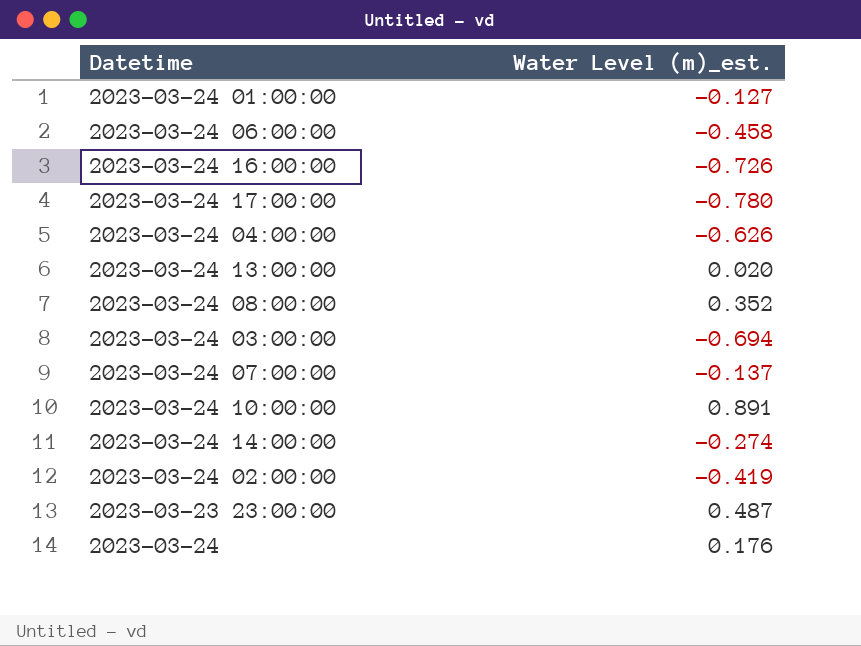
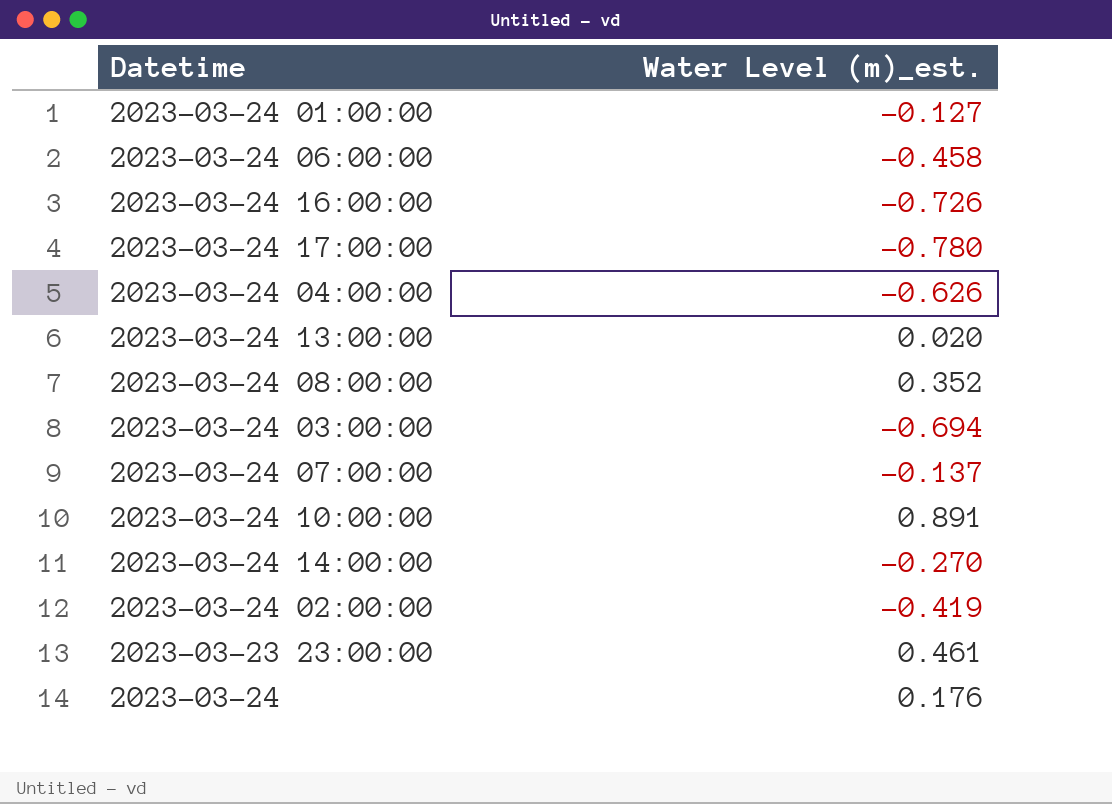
2023-03-24 14:00:00 | Water Level (m)_est.: -0.274 -> -0.270
2023-03-23 23:00:00 | Water Level (m)_est.: 0.487 -> 0.461

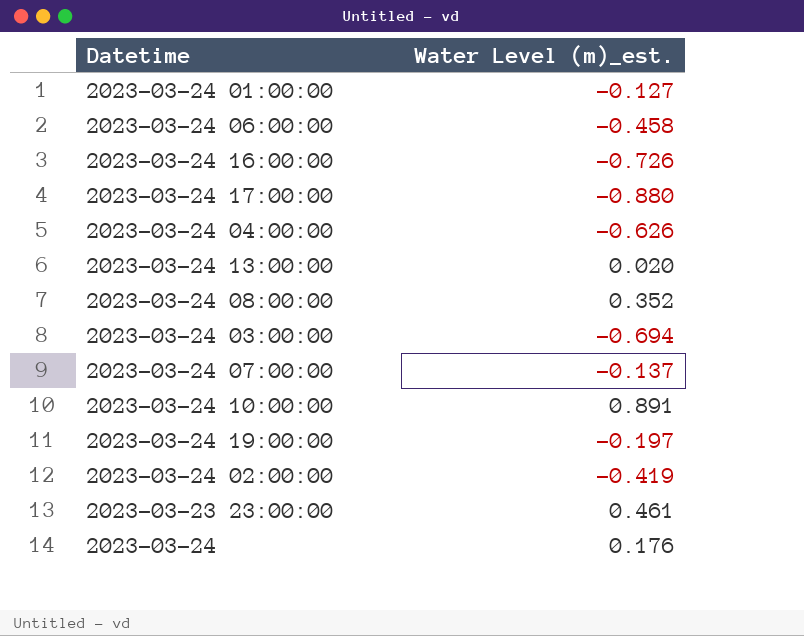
row 2023-03-24 14:00:00: -0.270 -> none
2023-03-24 17:00:00 | Water Level (m)_est.: -0.780 -> -0.880
row 2023-03-24 19:00:00: none -> -0.197

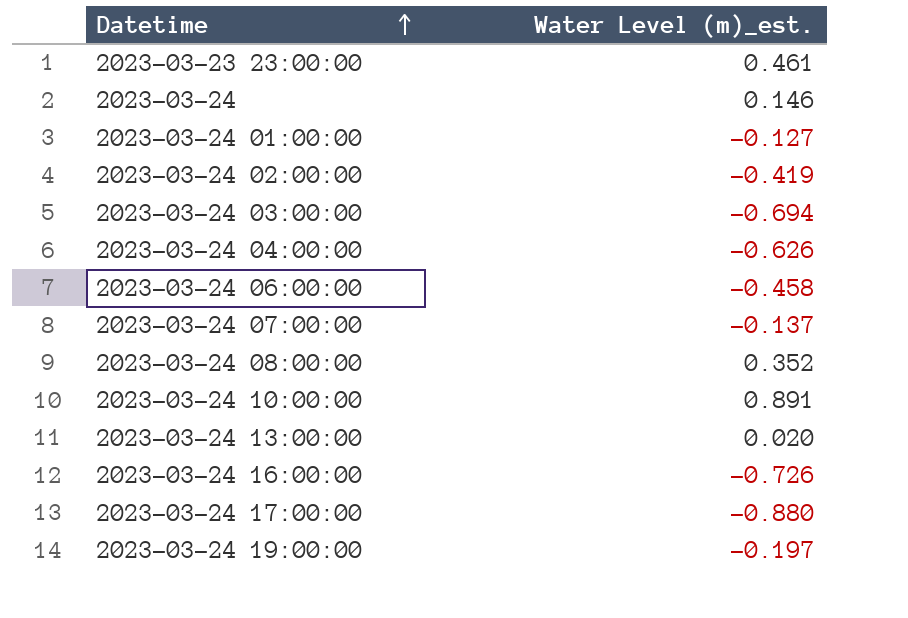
row order: none -> Datetime ascending
2023-03-24 | Water Level (m)_est.: 0.176 -> 0.146

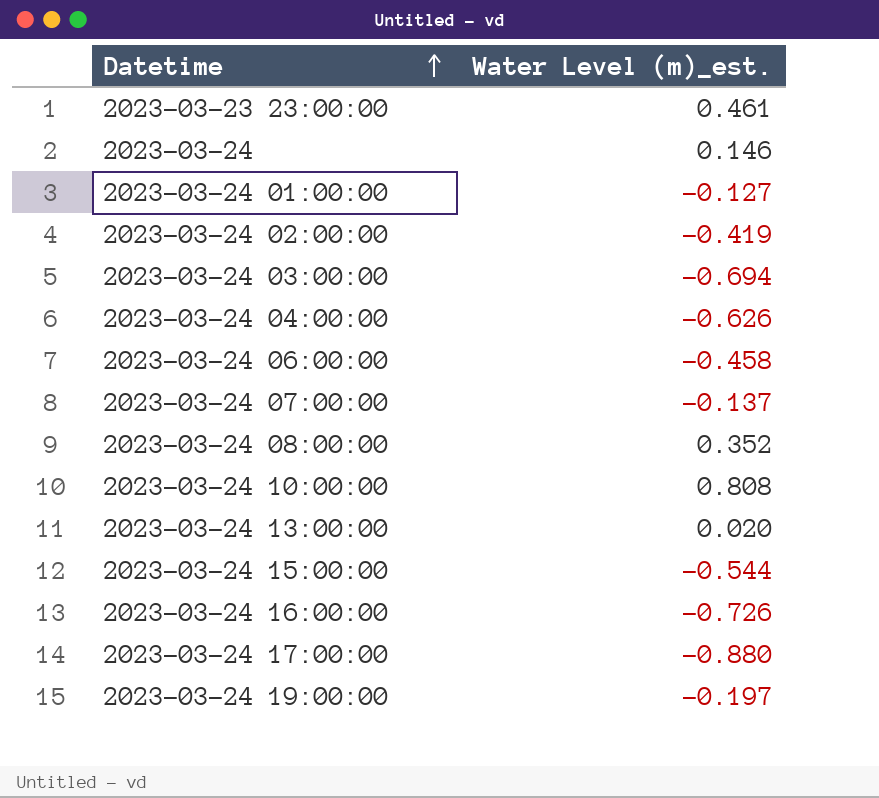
2023-03-24 10:00:00 | Water Level (m)_est.: 0.891 -> 0.808
row 2023-03-24 15:00:00: none -> -0.544

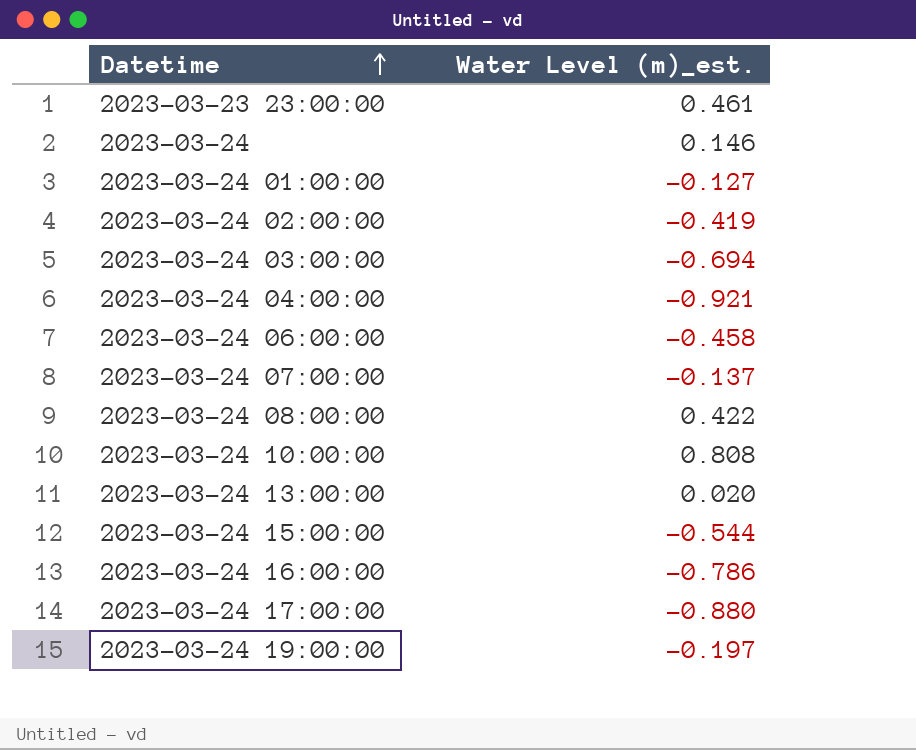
2023-03-24 04:00:00 | Water Level (m)_est.: -0.626 -> -0.921
2023-03-24 08:00:00 | Water Level (m)_est.: 0.352 -> 0.422
2023-03-24 16:00:00 | Water Level (m)_est.: -0.726 -> -0.786

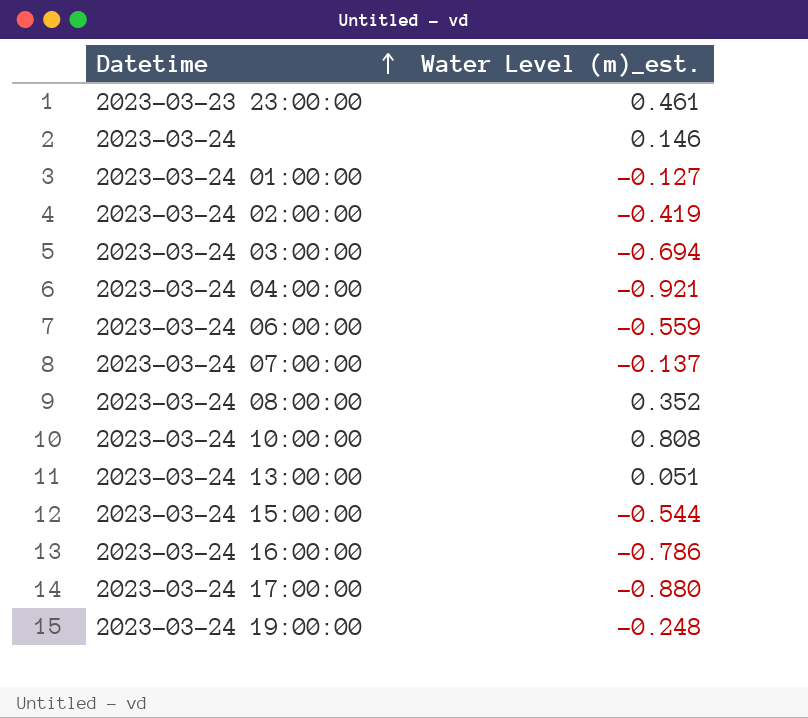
2023-03-24 06:00:00 | Water Level (m)_est.: -0.458 -> -0.559
2023-03-24 08:00:00 | Water Level (m)_est.: 0.422 -> 0.352
2023-03-24 13:00:00 | Water Level (m)_est.: 0.020 -> 0.051
2023-03-24 19:00:00 | Water Level (m)_est.: -0.197 -> -0.248

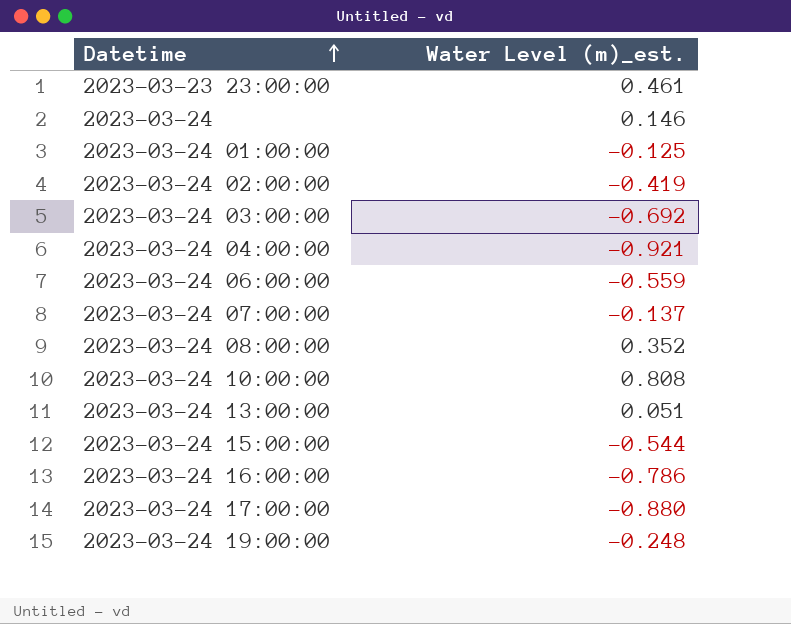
2023-03-24 01:00:00 | Water Level (m)_est.: -0.127 -> -0.125
2023-03-24 03:00:00 | Water Level (m)_est.: -0.694 -> -0.692

